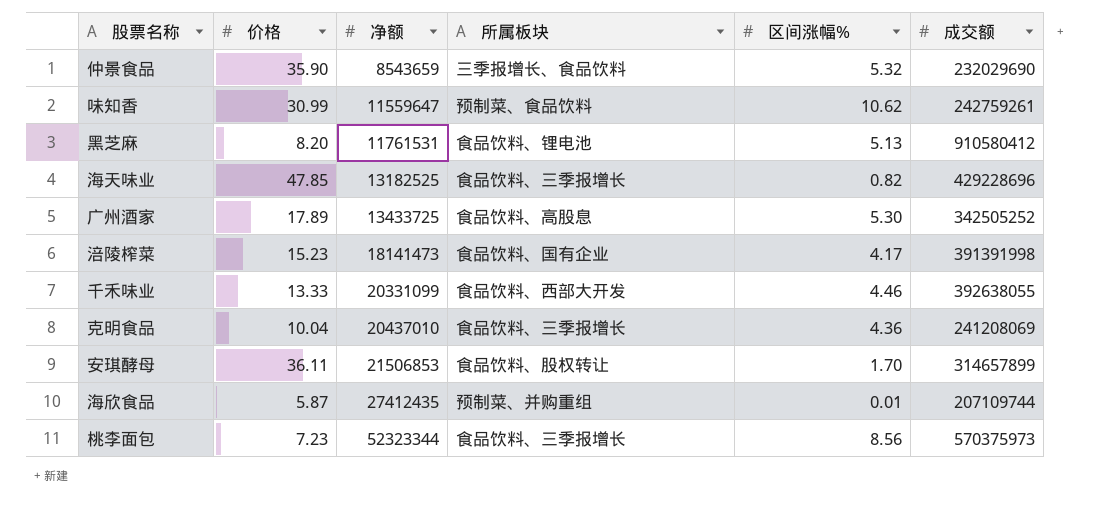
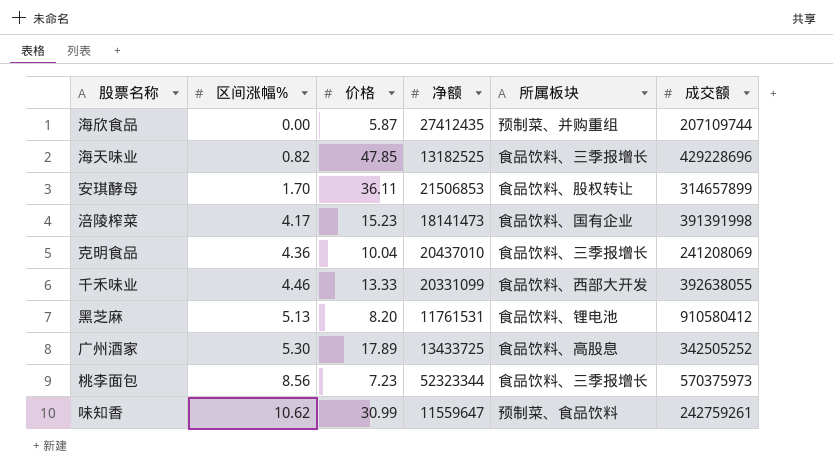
row order: 净额 ascending -> 区间涨幅% ascending
column 区间涨幅% | position: 5 -> 2
row 仲景食品: 35.90 | 8543659 | 三季报增长、食品饮料 | 5.32 | 232029690 -> none
海欣食品 | 区间涨幅%: 0.01 -> 0.00

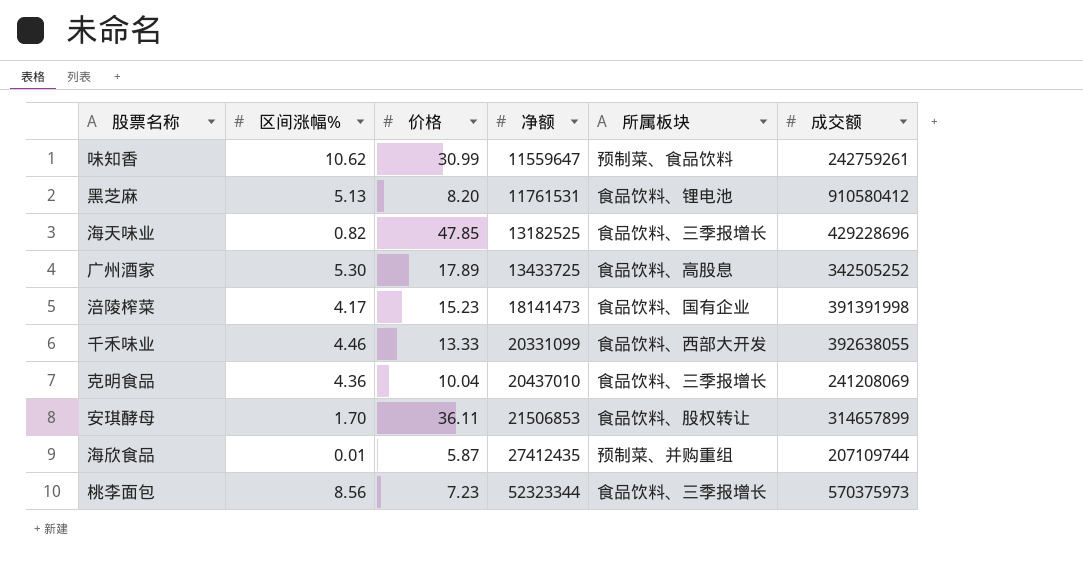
row order: 区间涨幅% ascending -> 净额 ascending
海欣食品 | 区间涨幅%: 0.00 -> 0.01

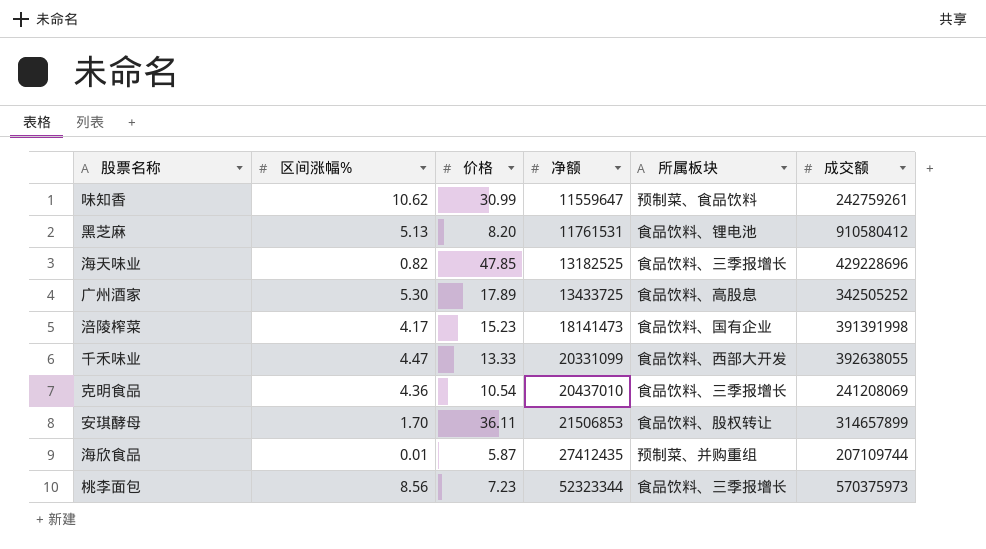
千禾味业 | 区间涨幅%: 4.46 -> 4.47
克明食品 | 价格: 10.04 -> 10.54

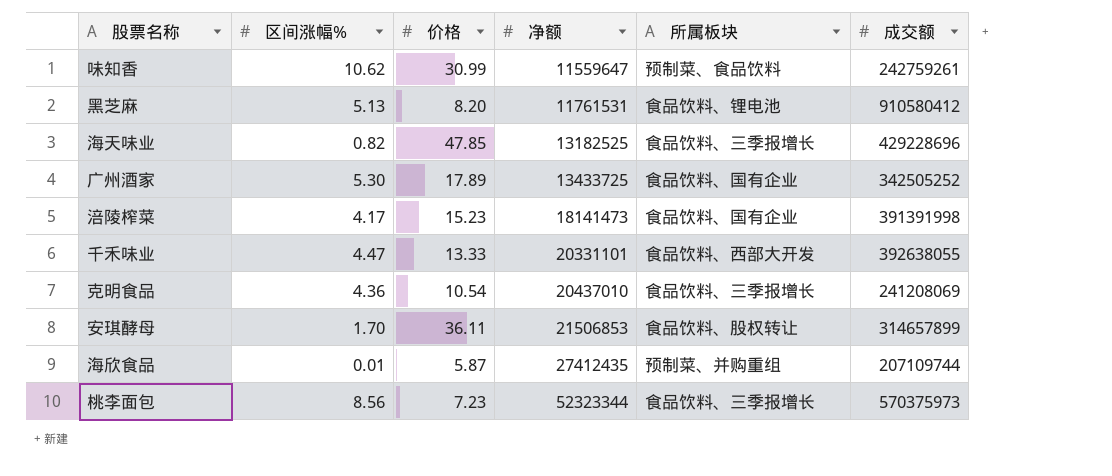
广州酒家 | 所属板块: 食品饮料、高股息 -> 食品饮料、国有企业
千禾味业 | 净额: 20331099 -> 20331101

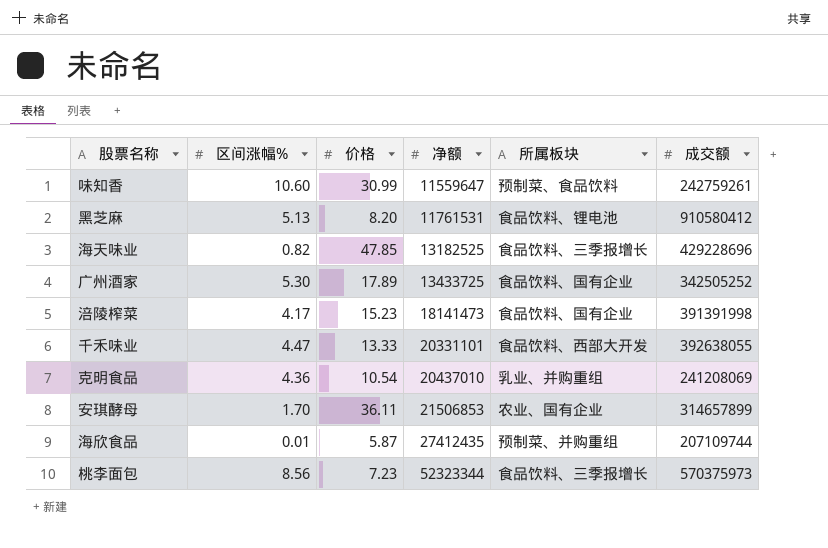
味知香 | 区间涨幅%: 10.62 -> 10.60
克明食品 | 所属板块: 食品饮料、三季报增长 -> 乳业、并购重组
安琪酵母 | 所属板块: 食品饮料、股权转让 -> 农业、国有企业

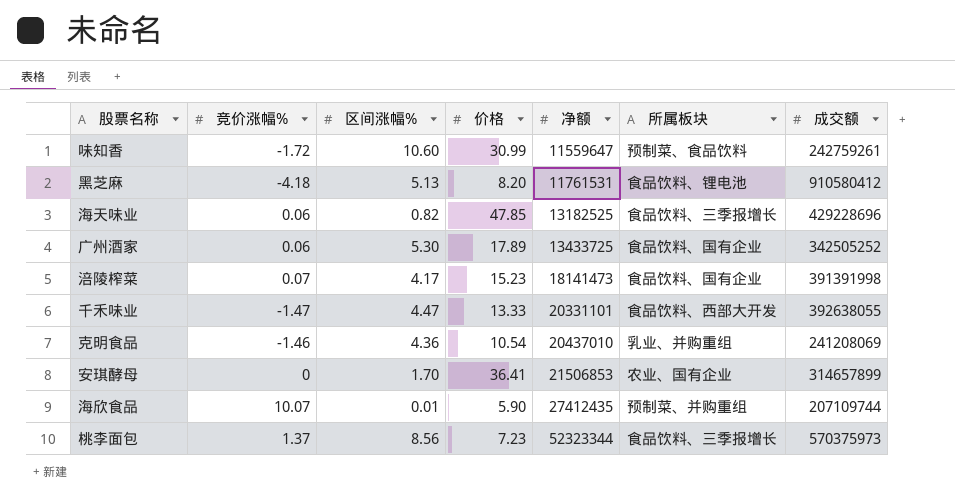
column 竞价涨幅% | position: none -> 2
安琪酵母 | 价格: 36.11 -> 36.41
海欣食品 | 价格: 5.87 -> 5.90

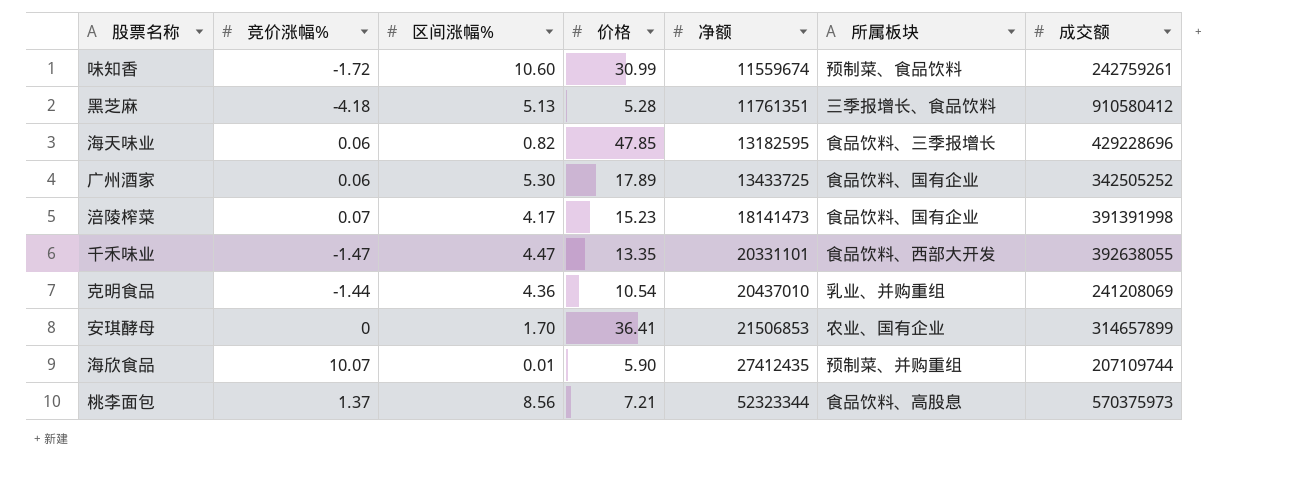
味知香 | 净额: 11559647 -> 11559674
黑芝麻 | 价格: 8.20 -> 5.28
黑芝麻 | 净额: 11761531 -> 11761351
黑芝麻 | 所属板块: 食品饮料、锂电池 -> 三季报增长、食品饮料
海天味业 | 净额: 13182525 -> 13182595
千禾味业 | 价格: 13.33 -> 13.35
克明食品 | 竞价涨幅%: -1.46 -> -1.44
桃李面包 | 价格: 7.23 -> 7.21
桃李面包 | 所属板块: 食品饮料、三季报增长 -> 食品饮料、高股息

